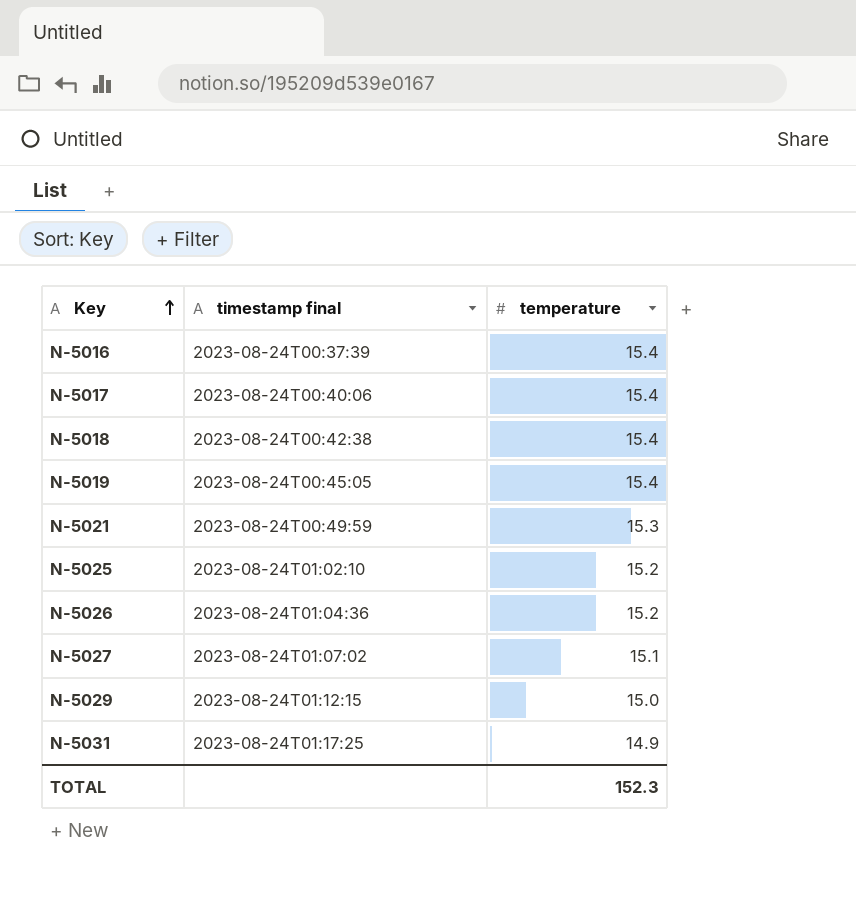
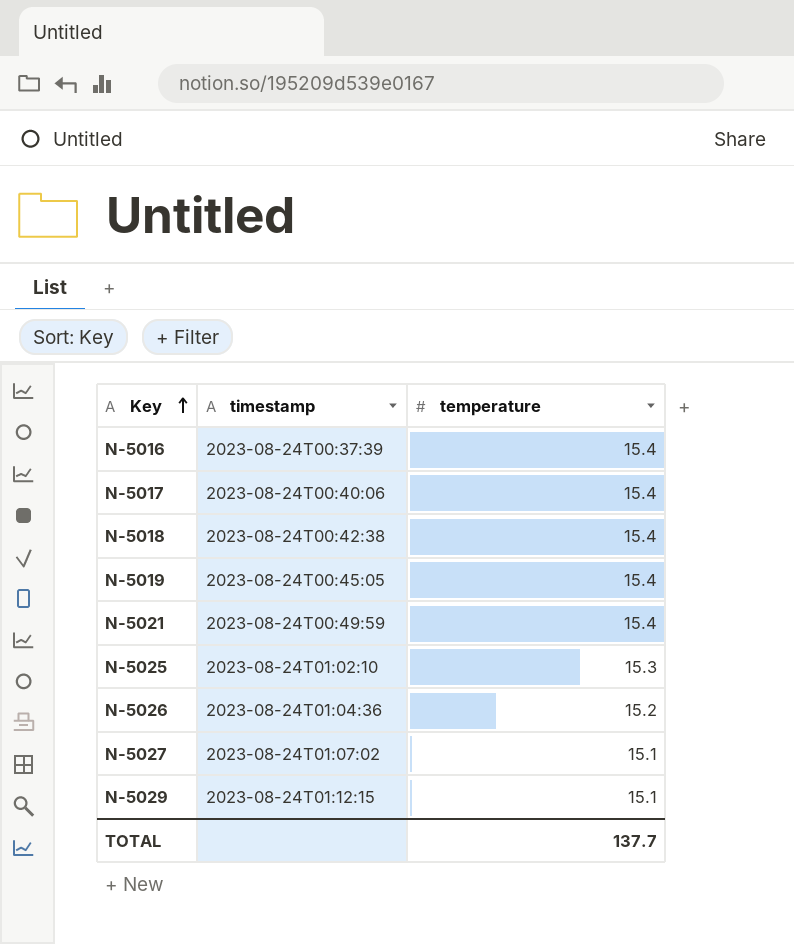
column name: timestamp final -> timestamp
row N-5031: 2023-08-24T01:17:25 | 14.9 -> none
N-5021 | temperature: 15.3 -> 15.4
N-5025 | temperature: 15.2 -> 15.3
N-5029 | temperature: 15.0 -> 15.1
TOTAL | temperature: 152.3 -> 137.7

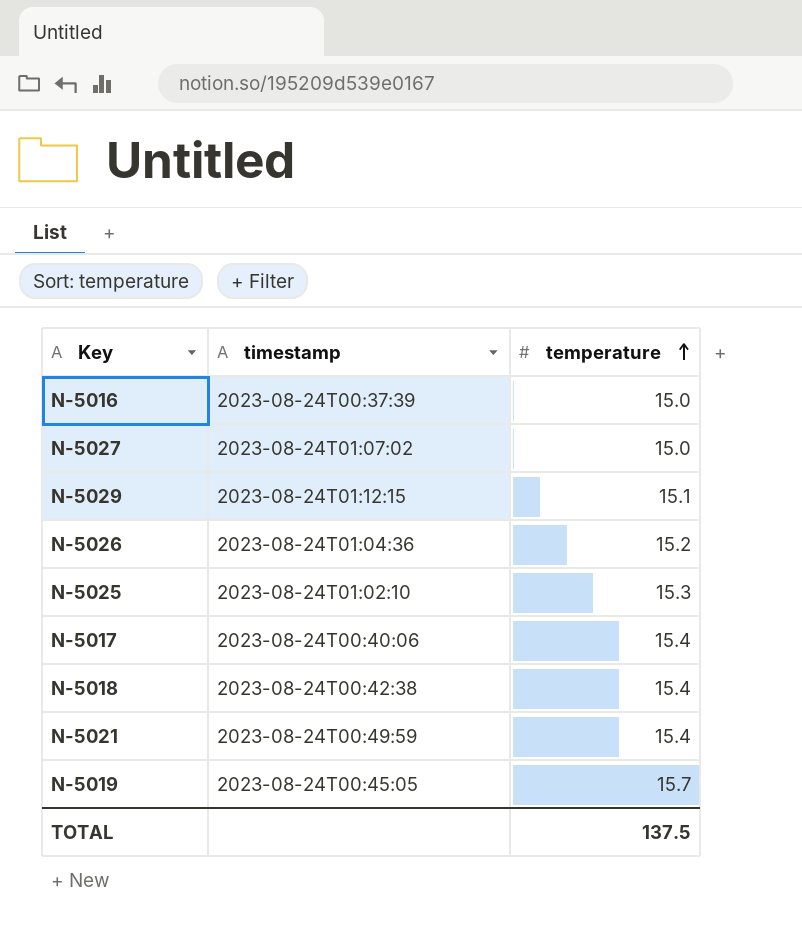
row order: Key ascending -> temperature ascending
N-5016 | temperature: 15.4 -> 15.0
N-5027 | temperature: 15.1 -> 15.0
N-5019 | temperature: 15.4 -> 15.7
TOTAL | temperature: 137.7 -> 137.5

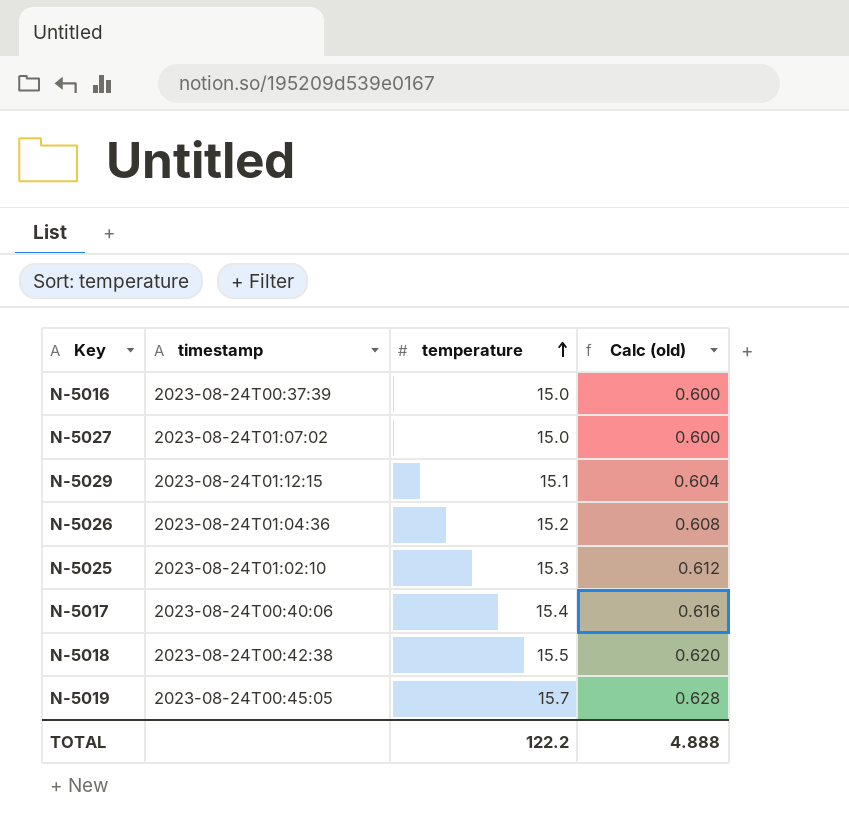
column Calc (old) | formula: none -> [temperature] * 0.04
row N-5021: 2023-08-24T00:49:59 | 15.4 -> none
N-5018 | temperature: 15.4 -> 15.5
TOTAL | temperature: 137.5 -> 122.2

